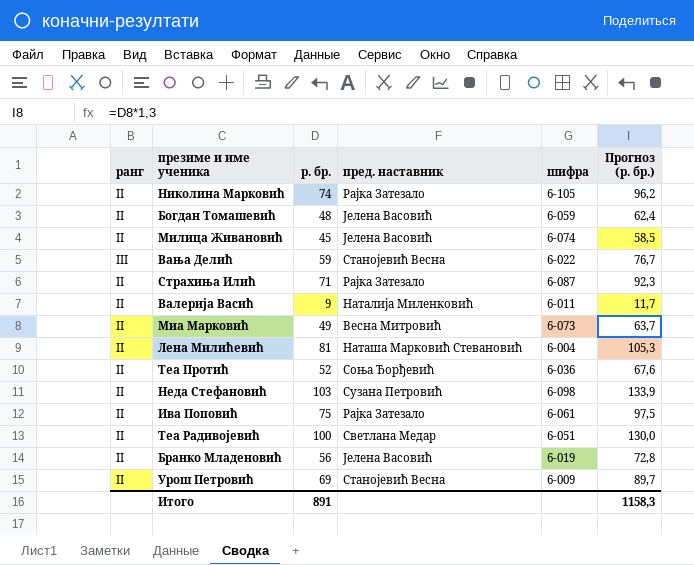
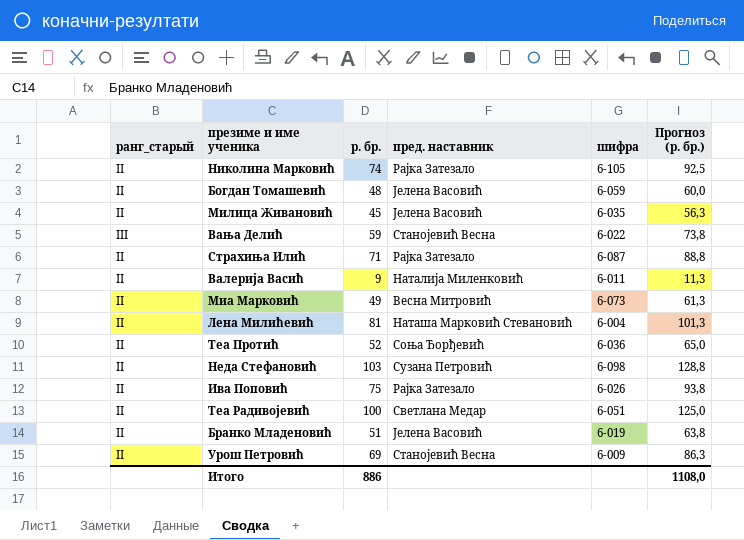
column name: ранг -> ранг_старый
column Прогноз (р. бр.) | formula: [р. бр.] * 1,3 -> [р. бр.] * 1,25
Милица Живановић | шифра: 6-074 -> 6-035
Ива Поповић | шифра: 6-061 -> 6-026
Бранко Младеновић | р. бр.: 56 -> 51
Итого | р. бр.: 891 -> 886
Итого | Прогноз (р. бр.): 1158,3 -> 1108,0

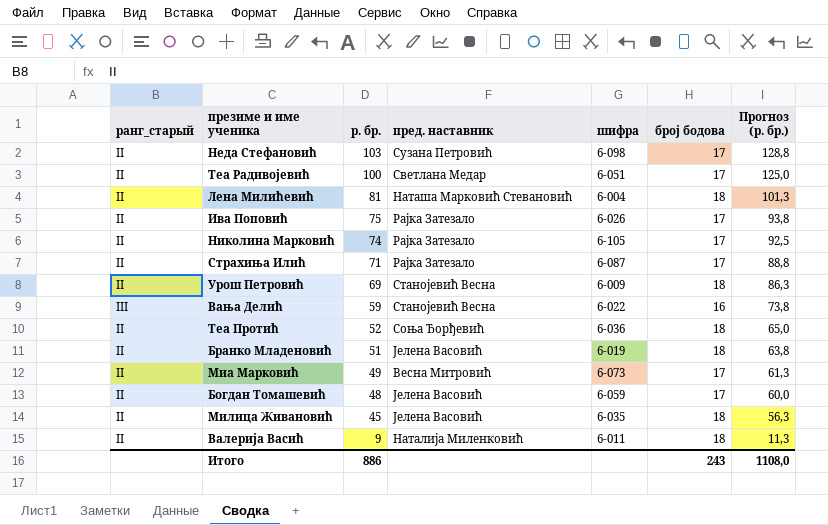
row order: none -> р. бр. descending
column број бодова | position: none -> 6

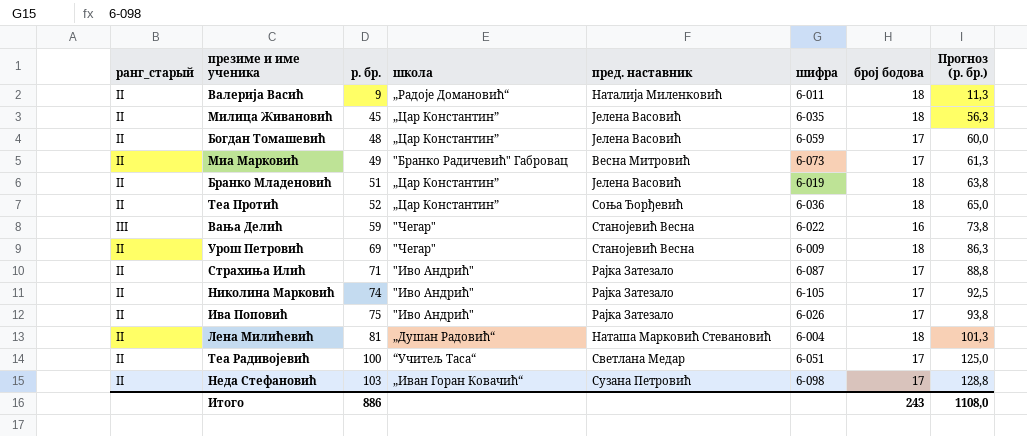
row order: р. бр. descending -> р. бр. ascending
column школа | position: none -> 4

